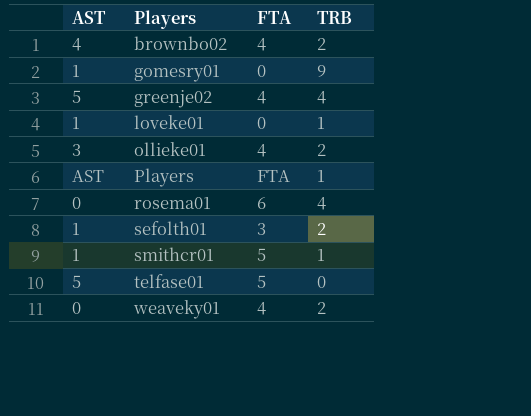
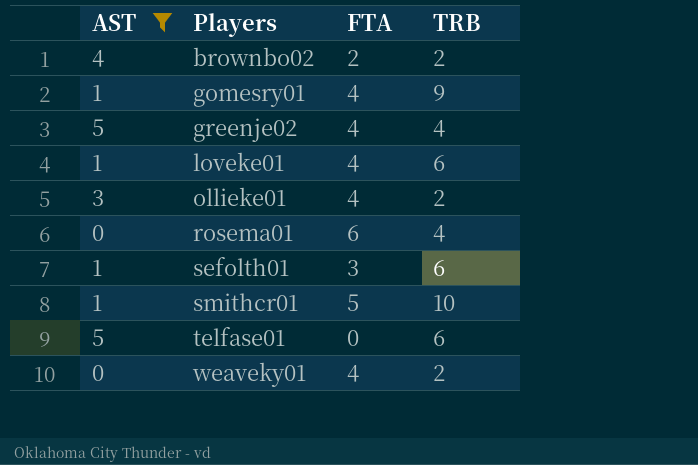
filter: none -> AST != AST
brownbo02 | FTA: 4 -> 2
gomesry01 | FTA: 0 -> 4
loveke01 | FTA: 0 -> 4
loveke01 | TRB: 1 -> 6
sefolth01 | TRB: 2 -> 6
smithcr01 | TRB: 1 -> 10
telfase01 | FTA: 5 -> 0
telfase01 | TRB: 0 -> 6

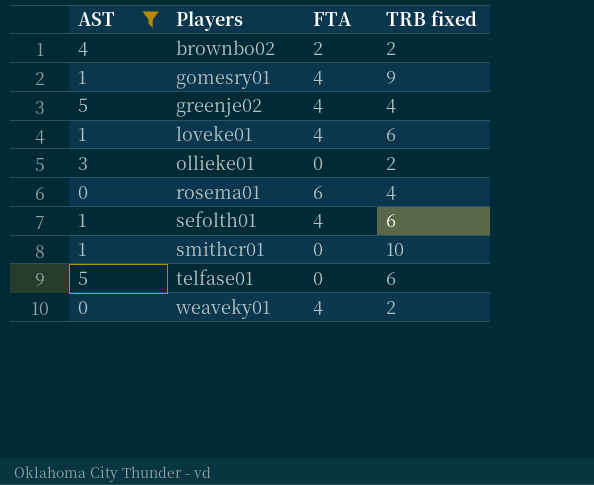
column name: TRB -> TRB fixed
ollieke01 | FTA: 4 -> 0
sefolth01 | FTA: 3 -> 4
smithcr01 | FTA: 5 -> 0

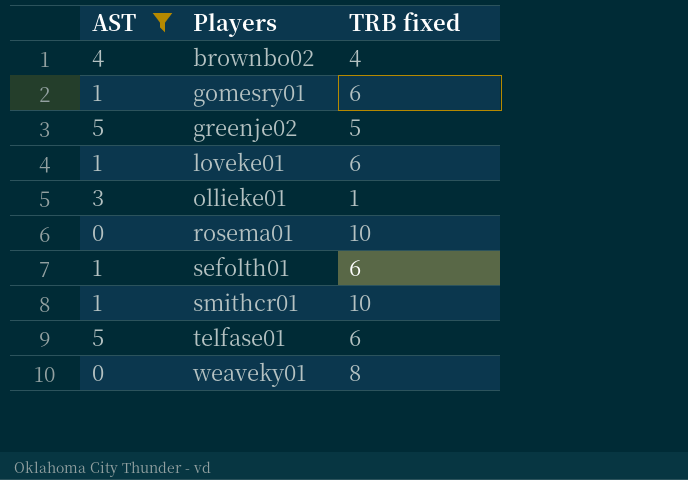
column FTA | position: 3 -> none
brownbo02 | TRB fixed: 2 -> 4
gomesry01 | TRB fixed: 9 -> 6
greenje02 | TRB fixed: 4 -> 5
ollieke01 | TRB fixed: 2 -> 1
rosema01 | TRB fixed: 4 -> 10
weaveky01 | TRB fixed: 2 -> 8

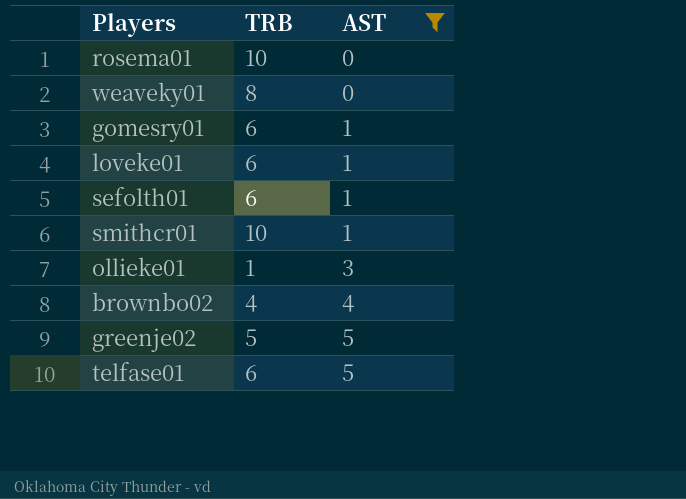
row order: Players ascending -> AST ascending
column name: TRB fixed -> TRB
column AST | position: 1 -> 3

